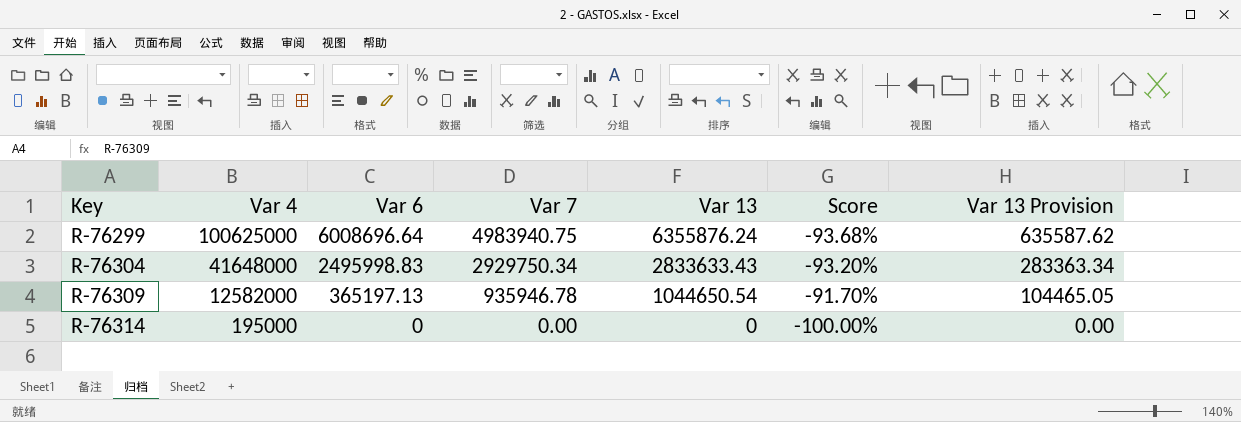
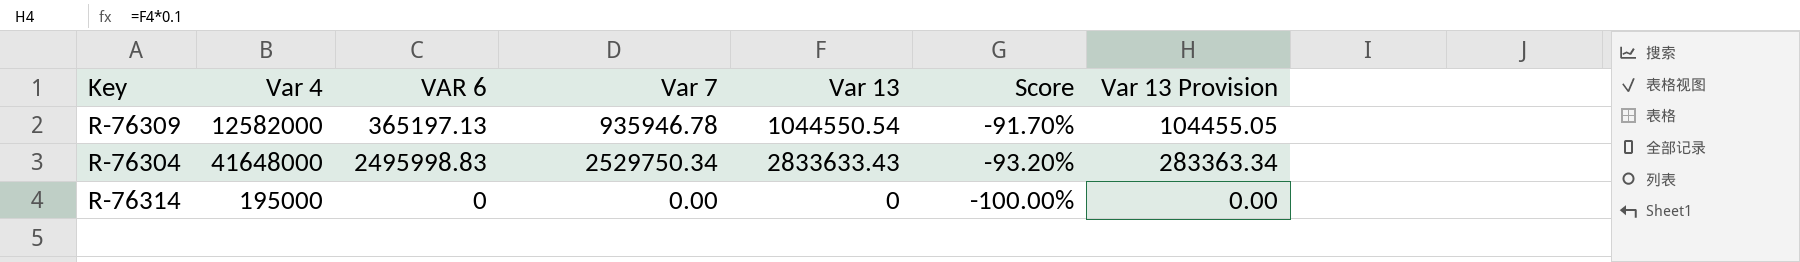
row order: Key ascending -> Score descending
column name: Var 6 -> VAR 6
row R-76299: 100625000 | 6008696.64 | 4983940.75 | 6355876.24 | -93.68% | 635587.62 -> none
R-76309 | Var 13: 1044650.54 -> 1044550.54
R-76309 | Var 13 Provision: 104465.05 -> 104455.05
R-76304 | Var 7: 2929750.34 -> 2529750.34

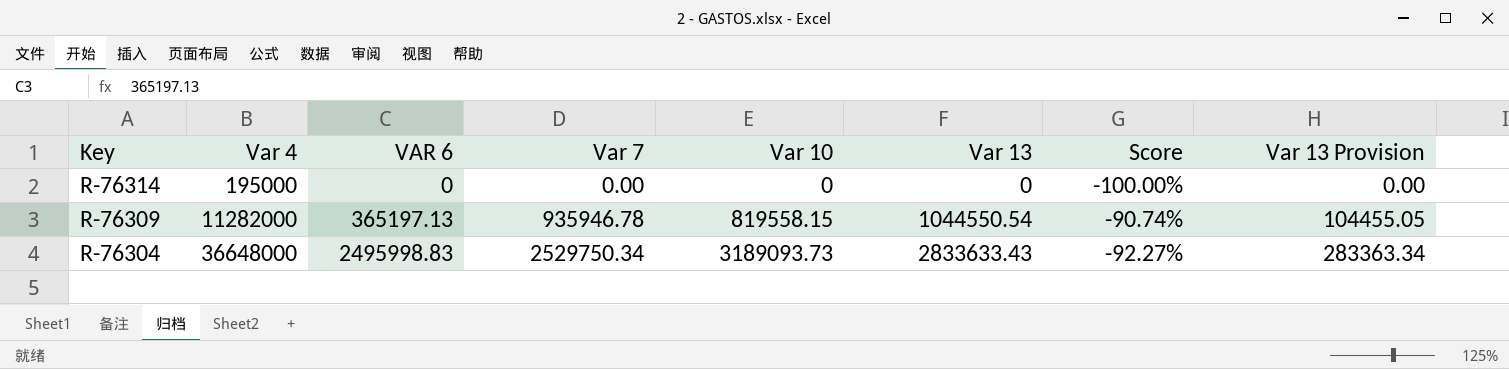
row order: Score descending -> Key descending
column Var 10 | position: none -> 5
R-76309 | Var 4: 12582000 -> 11282000
R-76309 | Score: -91.70% -> -90.74%
R-76304 | Var 4: 41648000 -> 36648000
R-76304 | Score: -93.20% -> -92.27%

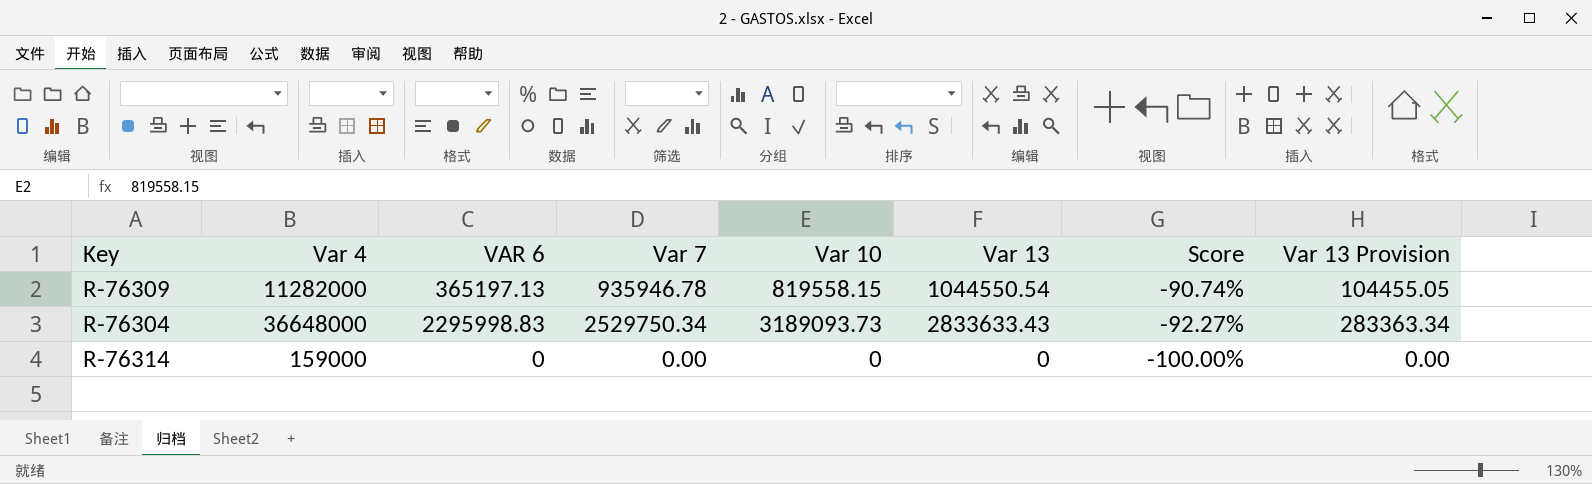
row order: Key descending -> Score descending
R-76304 | VAR 6: 2495998.83 -> 2295998.83
R-76314 | Var 4: 195000 -> 159000

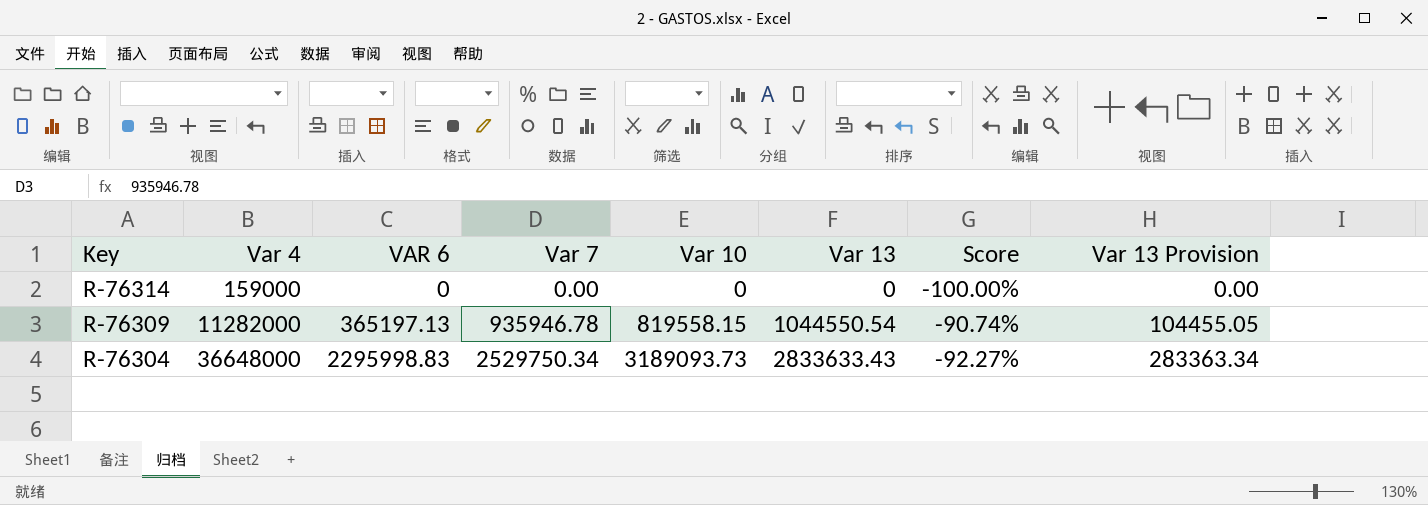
row order: Score descending -> Key descending

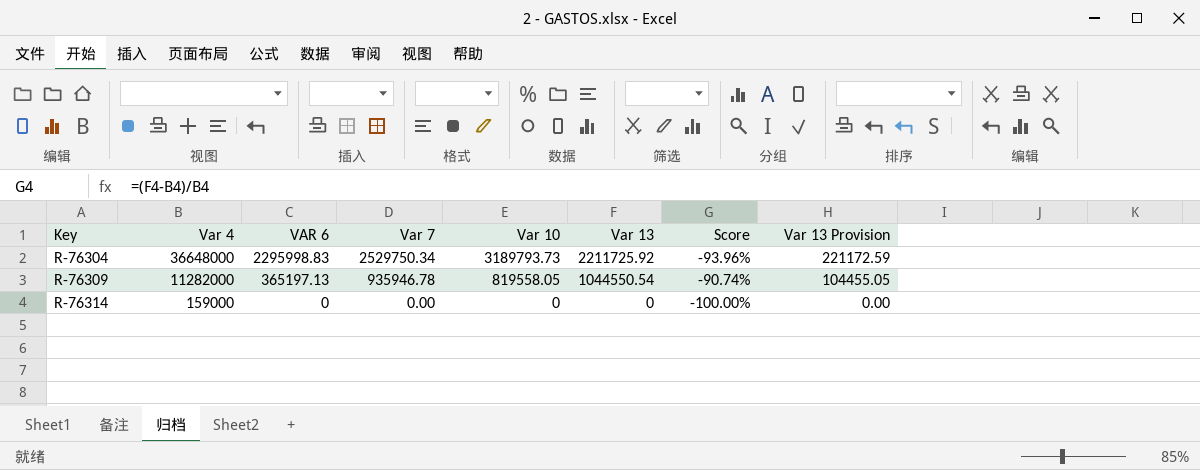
row order: Key descending -> Key ascending
R-76304 | Var 10: 3189093.73 -> 3189793.73
R-76304 | Var 13: 2833633.43 -> 2211725.92
R-76304 | Score: -92.27% -> -93.96%
R-76304 | Var 13 Provision: 283363.34 -> 221172.59
R-76309 | Var 10: 819558.15 -> 819558.05

